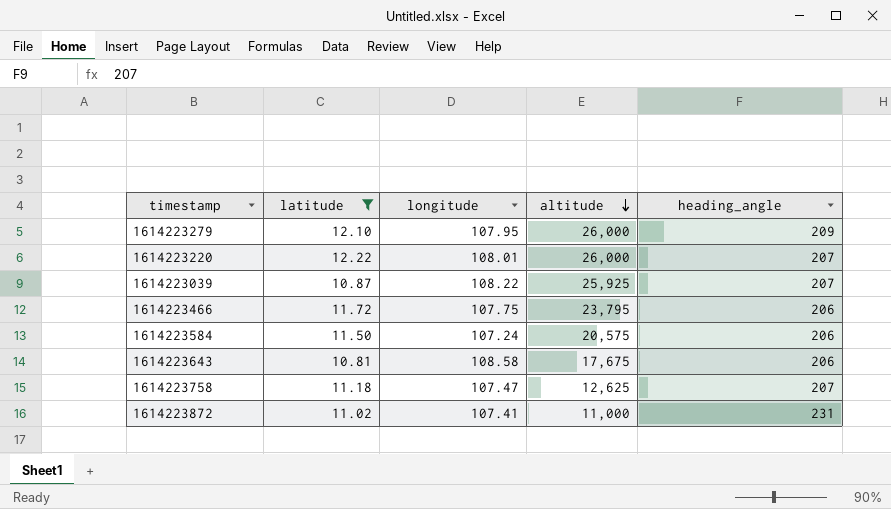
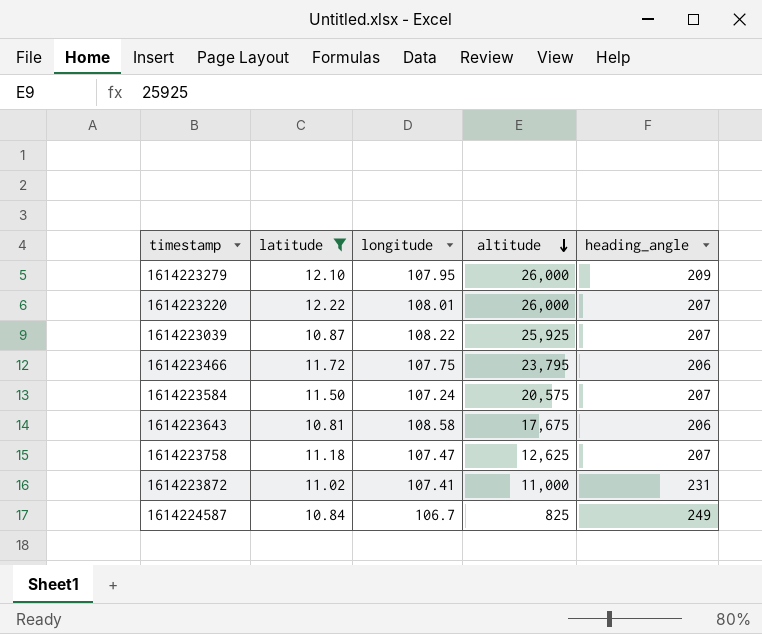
1614223584 | heading_angle: 206 -> 207
row 1614224587: none -> 10.84 | 106.7 | 825 | 249

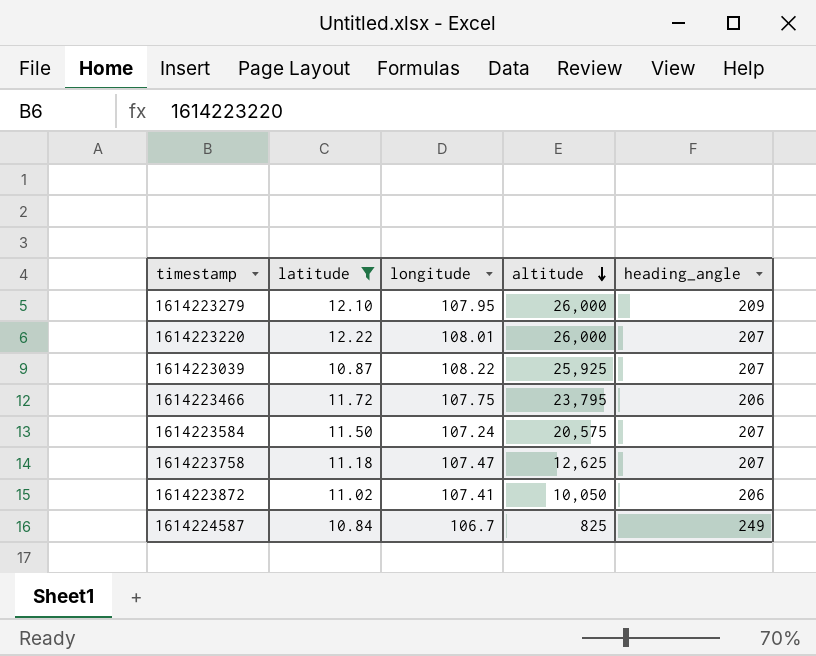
row 1614223643: 10.81 | 108.58 | 17,675 | 206 -> none
1614223872 | altitude: 11,000 -> 10,050
1614223872 | heading_angle: 231 -> 206

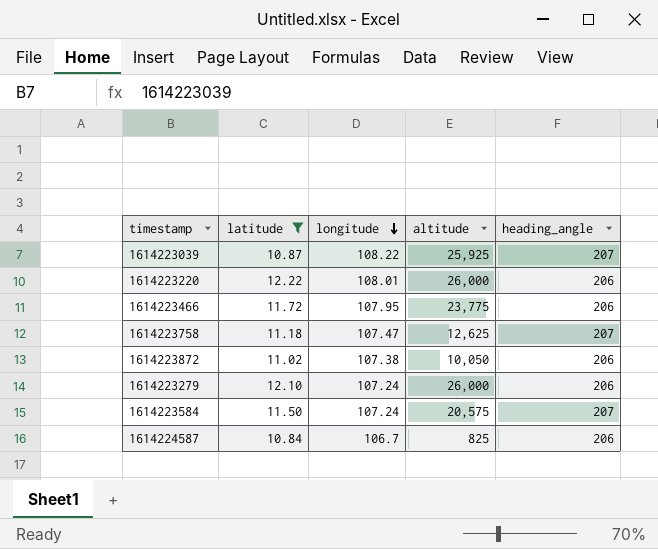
row order: altitude descending -> longitude descending
1614223220 | heading_angle: 207 -> 206
1614223466 | longitude: 107.75 -> 107.95
1614223466 | altitude: 23,795 -> 23,775
1614223872 | longitude: 107.41 -> 107.38
1614223279 | longitude: 107.95 -> 107.24
1614223279 | heading_angle: 209 -> 206
1614224587 | heading_angle: 249 -> 206

